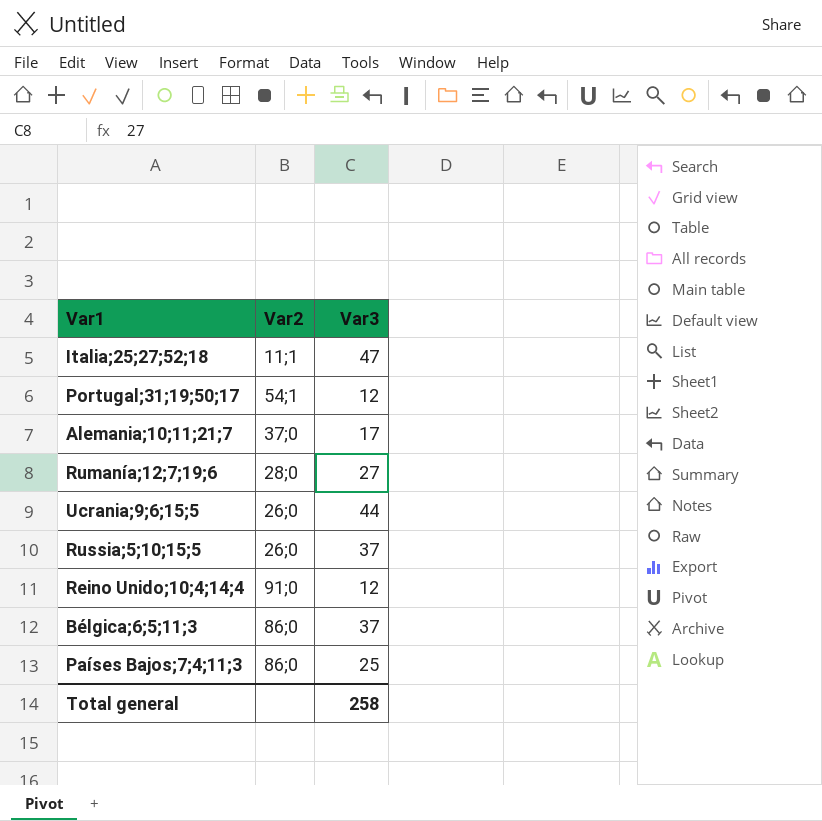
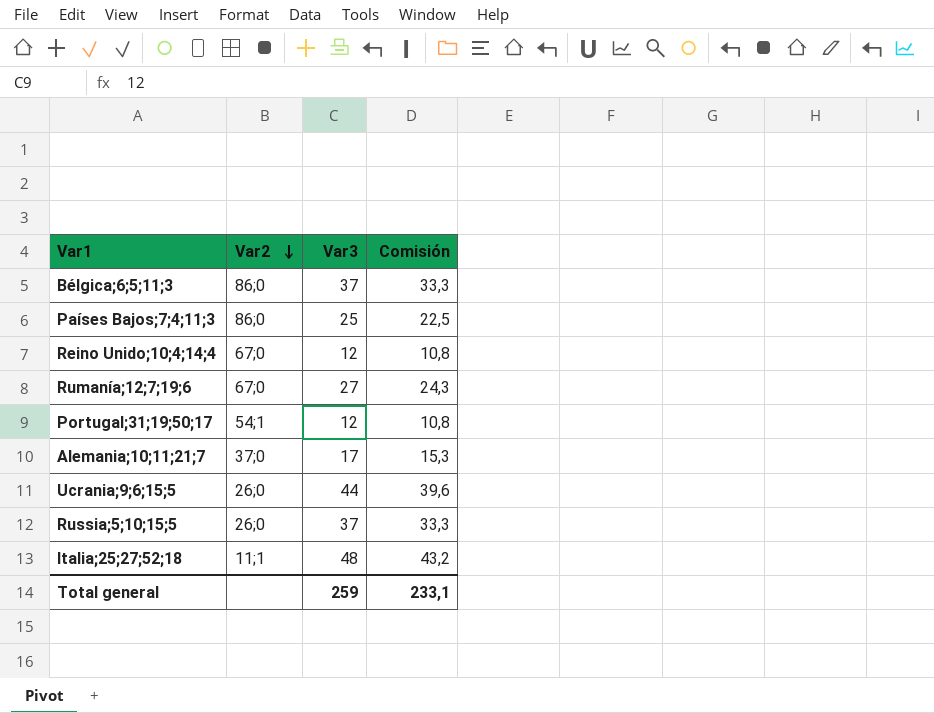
row order: none -> Var2 descending
column Comisión | formula: none -> [Var3] * 0,9
Reino Unido;10;4;14;4 | Var2: 91;0 -> 67;0
Rumanía;12;7;19;6 | Var2: 28;0 -> 67;0
Italia;25;27;52;18 | Var3: 47 -> 48
Total general | Var3: 258 -> 259

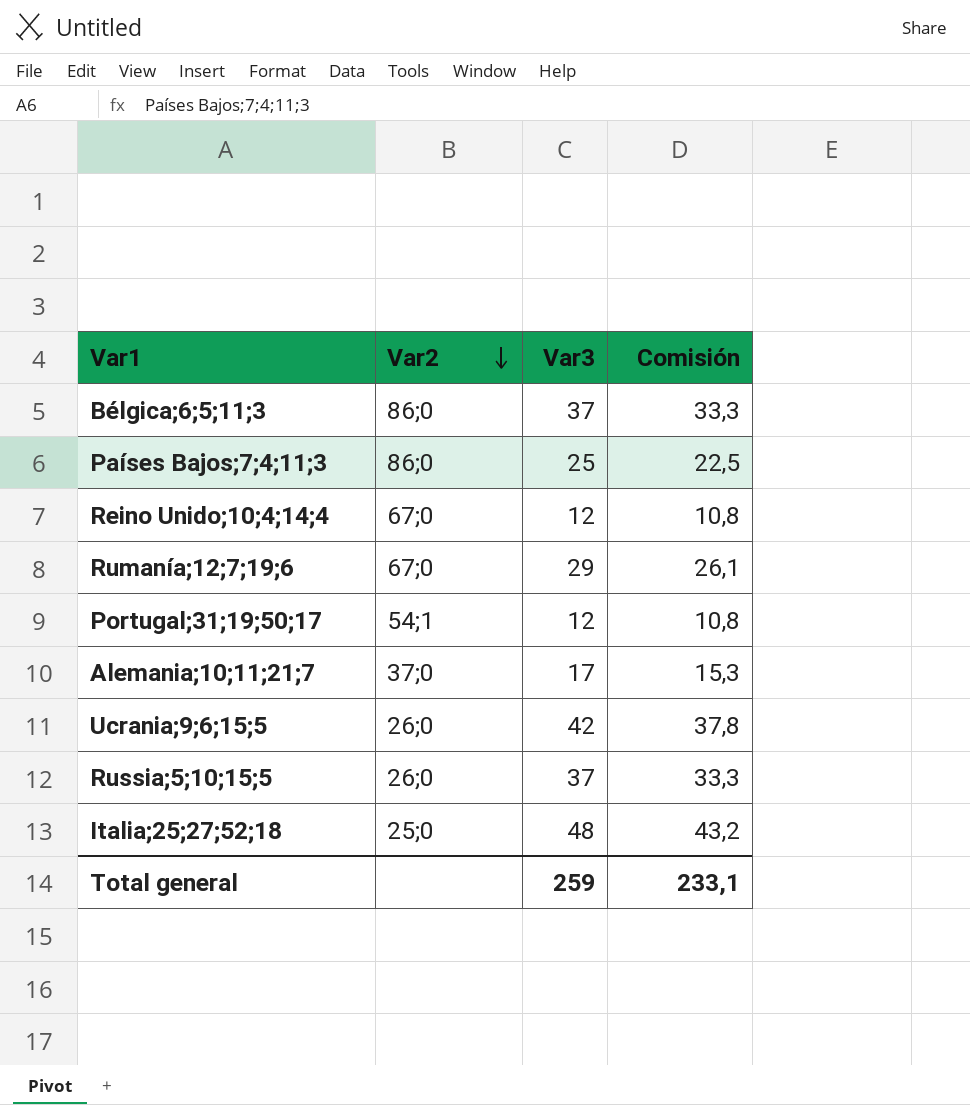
Rumanía;12;7;19;6 | Var3: 27 -> 29
Rumanía;12;7;19;6 | Comisión: 24,3 -> 26,1
Ucrania;9;6;15;5 | Var3: 44 -> 42
Ucrania;9;6;15;5 | Comisión: 39,6 -> 37,8
Italia;25;27;52;18 | Var2: 11;1 -> 25;0

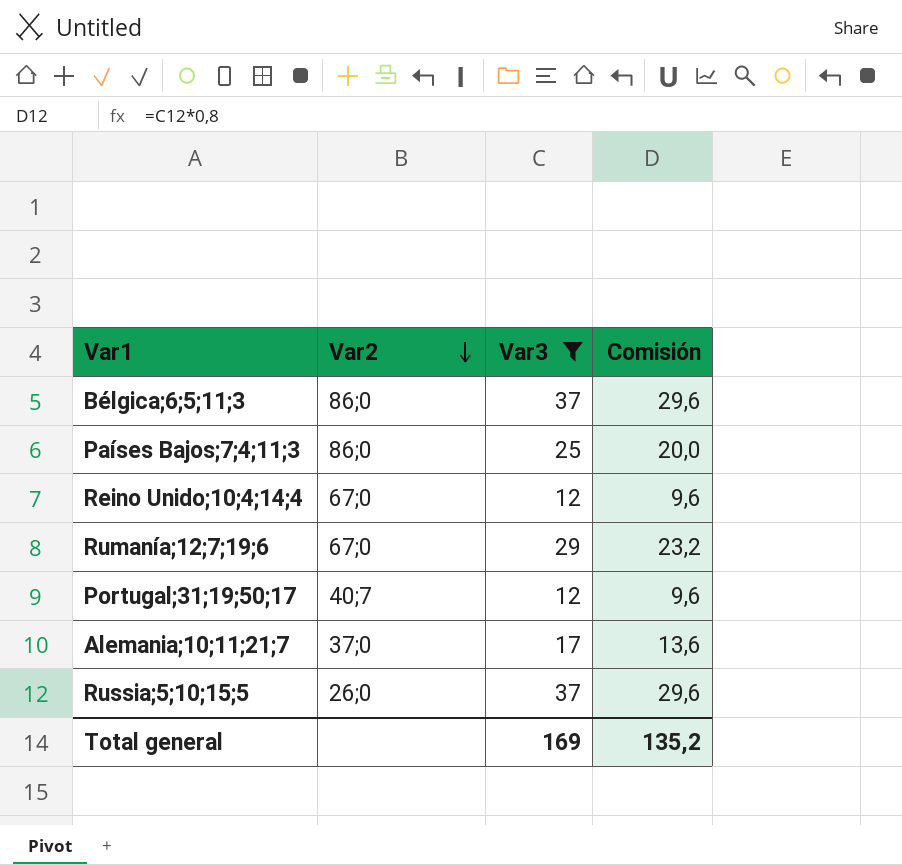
filter: none -> Var3 <= 37
column Comisión | formula: [Var3] * 0,9 -> [Var3] * 0,8
Portugal;31;19;50;17 | Var2: 54;1 -> 40;7
Total general | Var3: 259 -> 169
Total general | Comisión: 233,1 -> 135,2

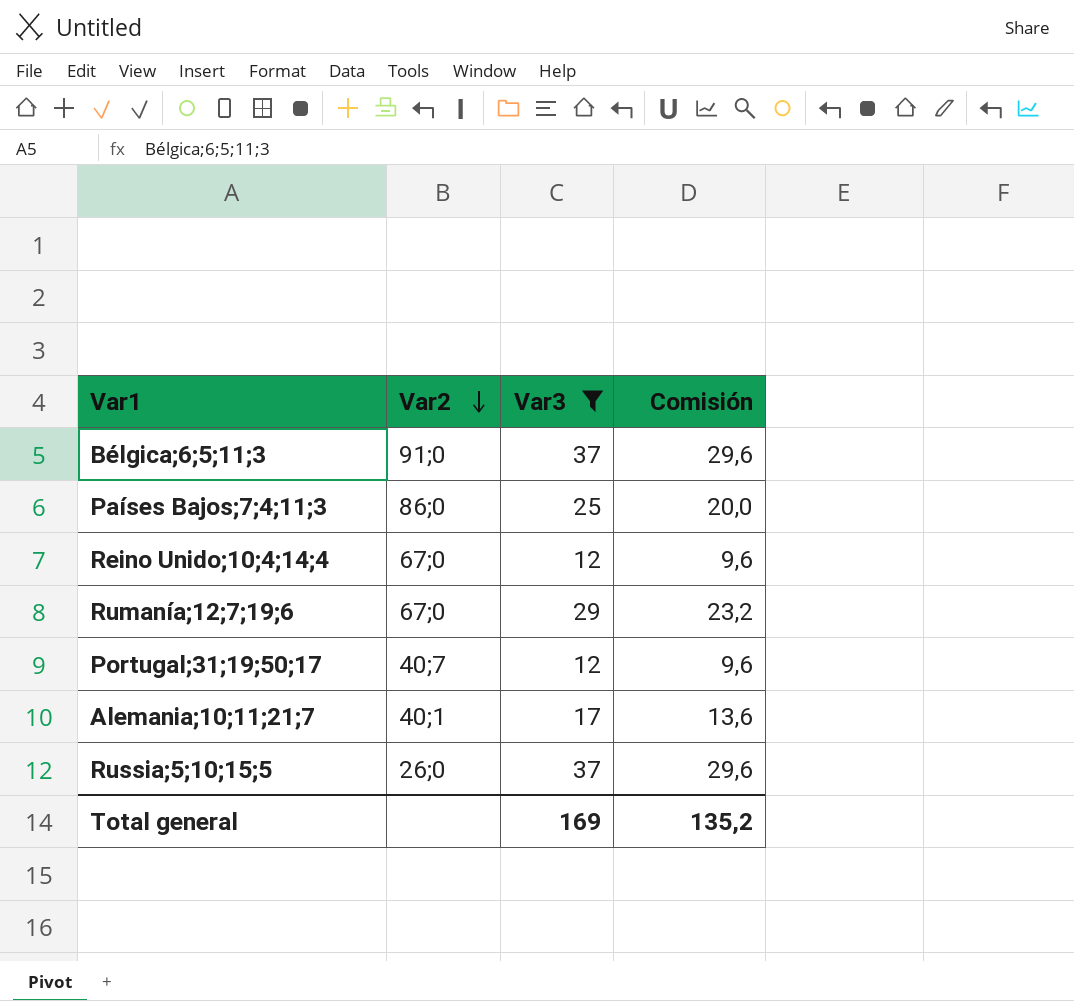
Bélgica;6;5;11;3 | Var2: 86;0 -> 91;0
Alemania;10;11;21;7 | Var2: 37;0 -> 40;1

